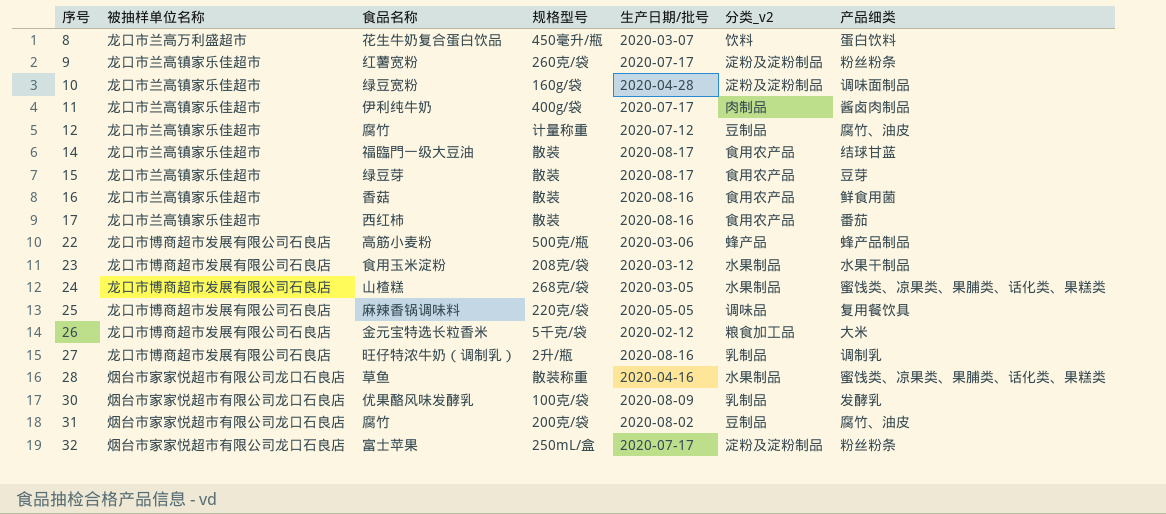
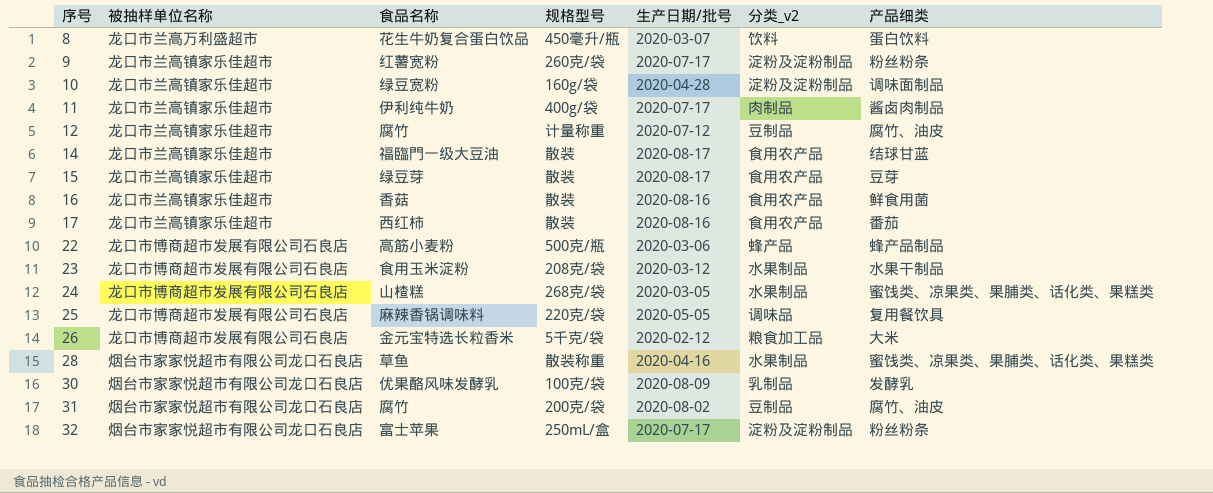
row 27: 龙口市博商超市发展有限公司石良店 | 旺仔特浓牛奶（调制乳） | 2升/瓶 | 2020-08-16 | 乳制品 | 调制乳 -> none

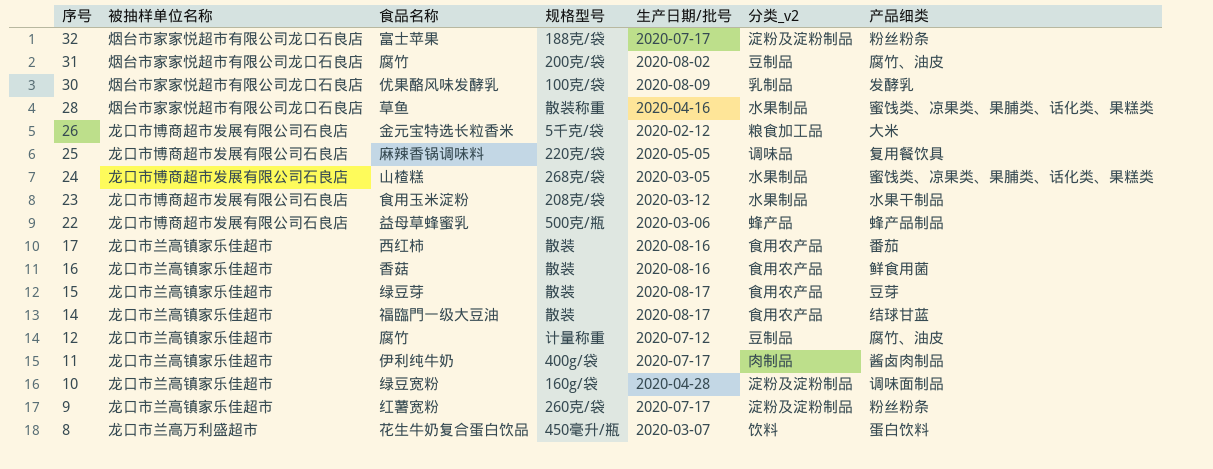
row order: 序号 ascending -> 序号 descending
32 | 规格型号: 250mL/盒 -> 188克/袋
22 | 食品名称: 高筋小麦粉 -> 益母草蜂蜜乳

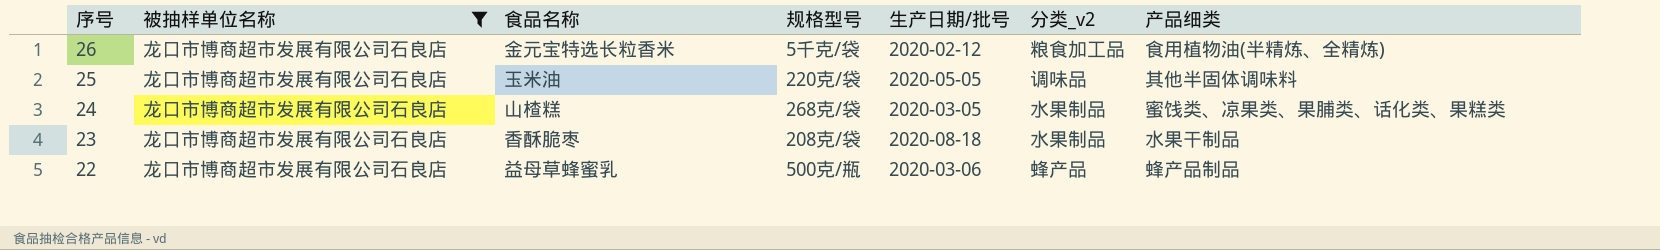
filter: none -> 被抽样单位名称 = 龙口市博商超市发展有限公司石良店
26 | 产品细类: 大米 -> 食用植物油(半精炼、全精炼)
25 | 食品名称: 麻辣香锅调味料 -> 玉米油
25 | 产品细类: 复用餐饮具 -> 其他半固体调味料
23 | 食品名称: 食用玉米淀粉 -> 香酥脆枣
23 | 生产日期/批号: 2020-03-12 -> 2020-08-18

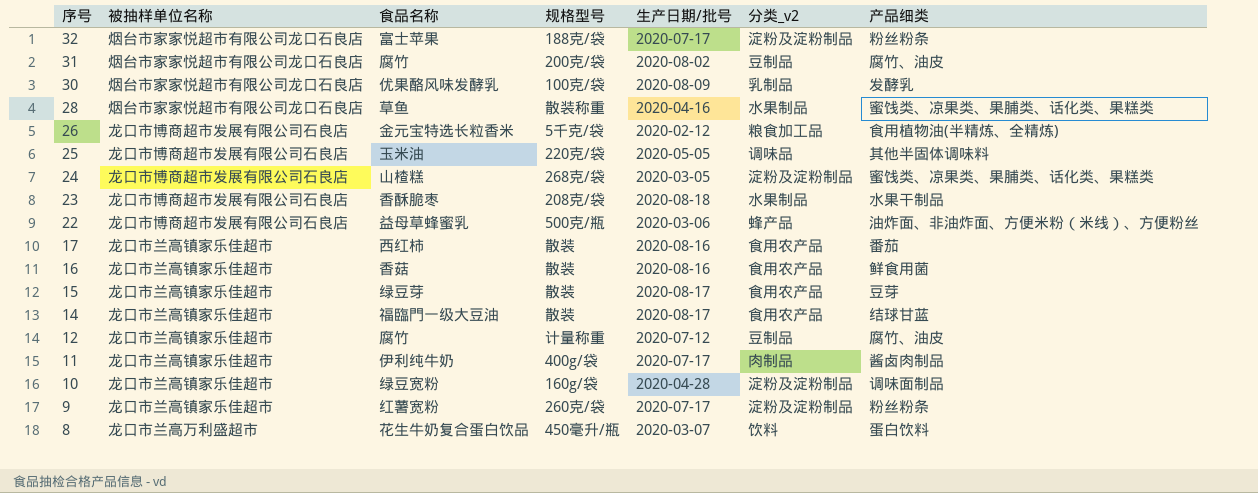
filter: 被抽样单位名称 = 龙口市博商超市发展有限公司石良店 -> none
24 | 分类_v2: 水果制品 -> 淀粉及淀粉制品
22 | 产品细类: 蜂产品制品 -> 油炸面、非油炸面、方便米粉（米线）、方便粉丝

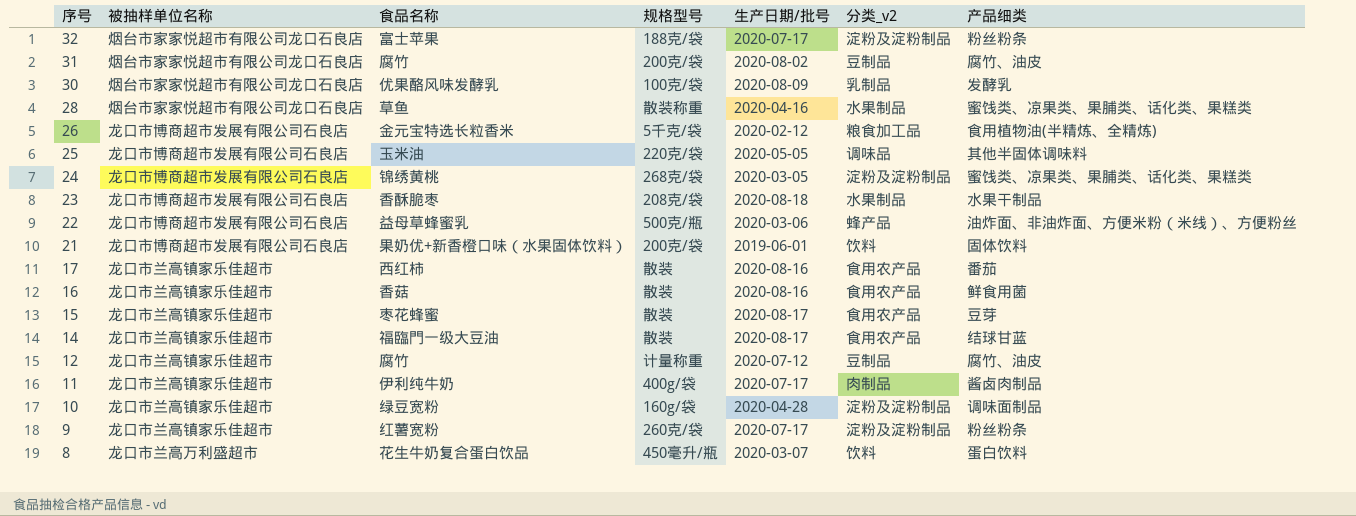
24 | 食品名称: 山楂糕 -> 锦绣黄桃
row 21: none -> 龙口市博商超市发展有限公司石良店 | 果奶优+新香橙口味（水果固体饮料） | 200克/袋 | 2019-06-01 | 饮料 | 固体饮料
15 | 食品名称: 绿豆芽 -> 枣花蜂蜜

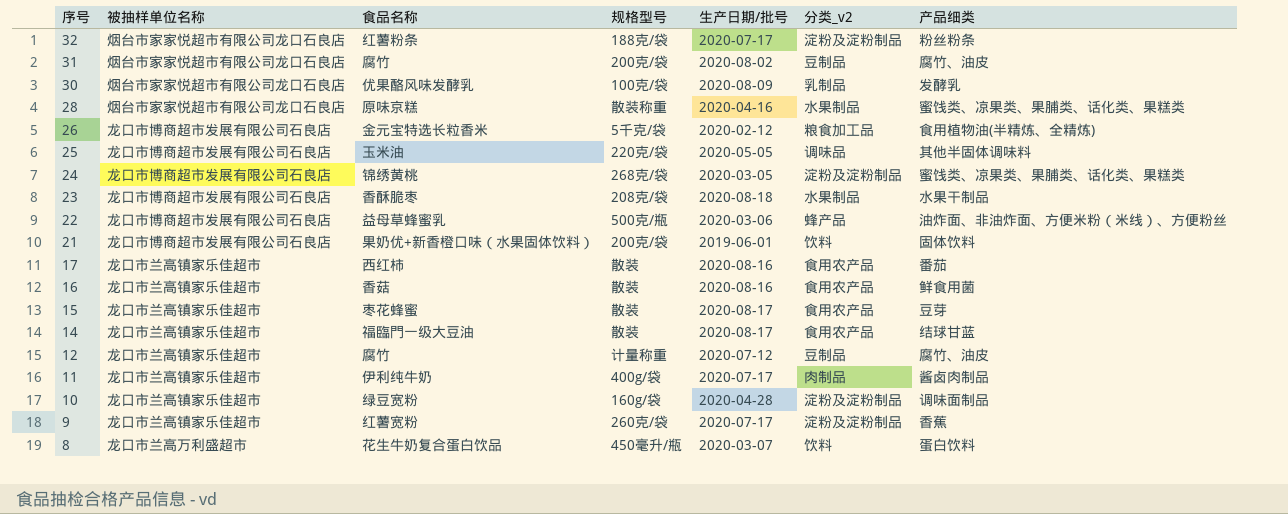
32 | 食品名称: 富士苹果 -> 红薯粉条
28 | 食品名称: 草鱼 -> 原味京糕
9 | 产品细类: 粉丝粉条 -> 香蕉

